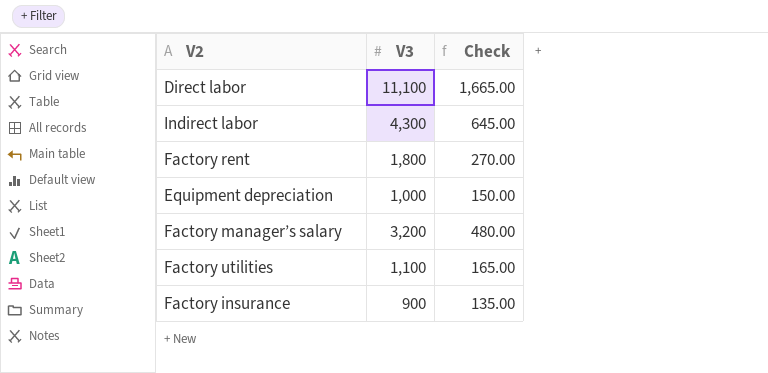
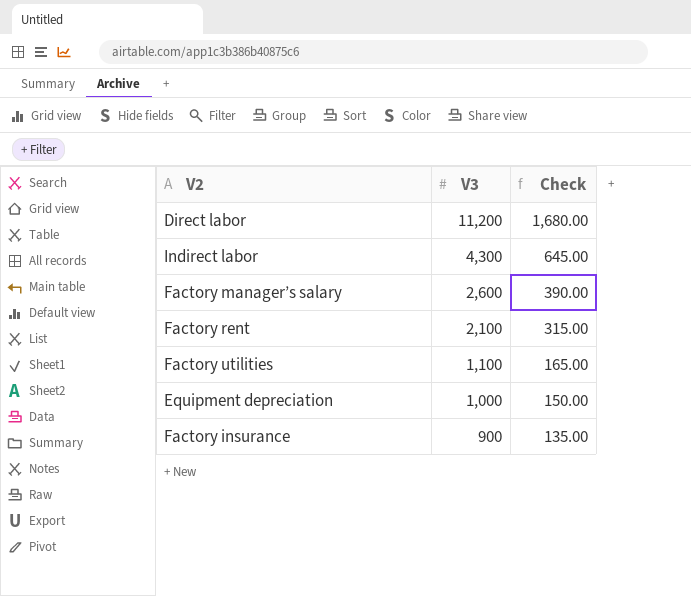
row order: none -> V3 descending
Direct labor | V3: 11,100 -> 11,200
Direct labor | Check: 1,665.00 -> 1,680.00
Factory manager’s salary | V3: 3,200 -> 2,600
Factory manager’s salary | Check: 480.00 -> 390.00
Factory rent | V3: 1,800 -> 2,100
Factory rent | Check: 270.00 -> 315.00

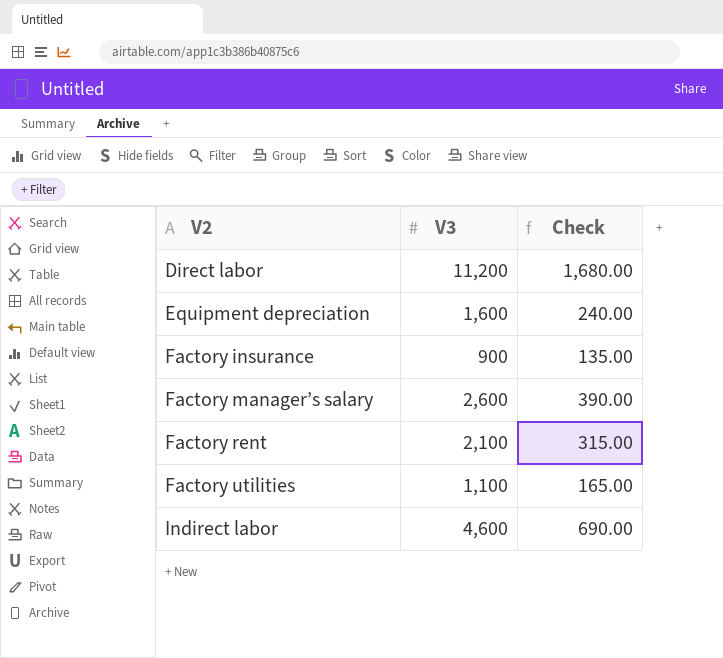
row order: V3 descending -> V2 ascending
Equipment depreciation | V3: 1,000 -> 1,600
Equipment depreciation | Check: 150.00 -> 240.00
Indirect labor | V3: 4,300 -> 4,600
Indirect labor | Check: 645.00 -> 690.00

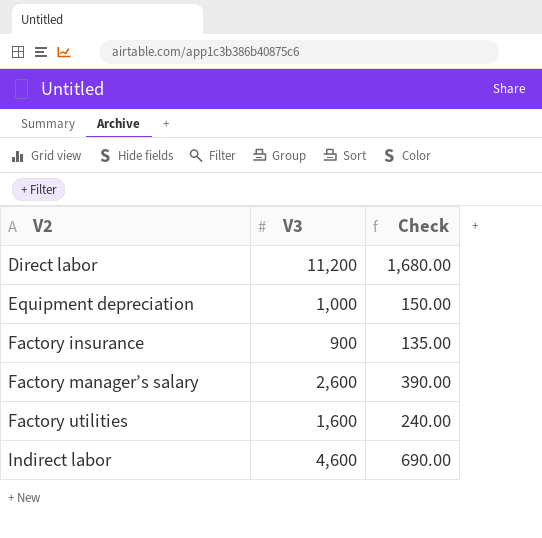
row Factory rent: 2,100 | 315.00 -> none
Equipment depreciation | V3: 1,600 -> 1,000
Equipment depreciation | Check: 240.00 -> 150.00
Factory utilities | V3: 1,100 -> 1,600
Factory utilities | Check: 165.00 -> 240.00

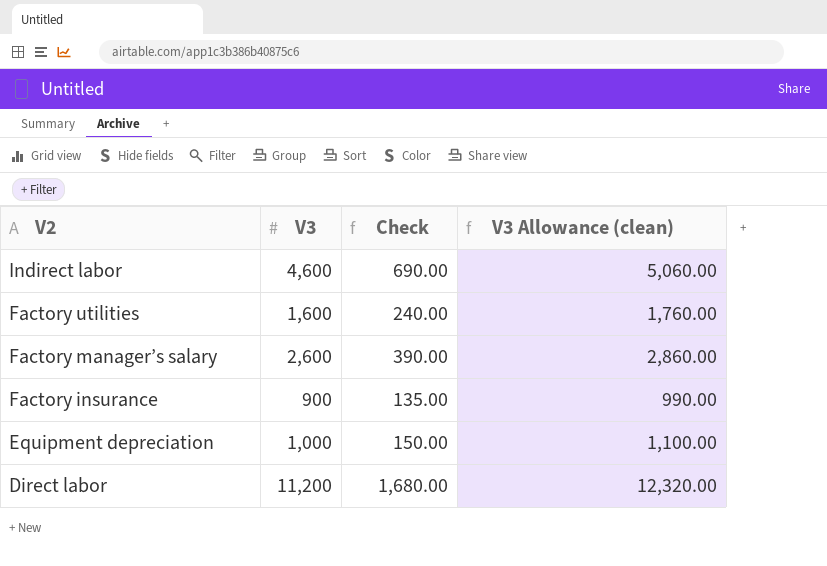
row order: V2 ascending -> V2 descending
column V3 Allowance (clean) | formula: none -> [V3] * 1.1

